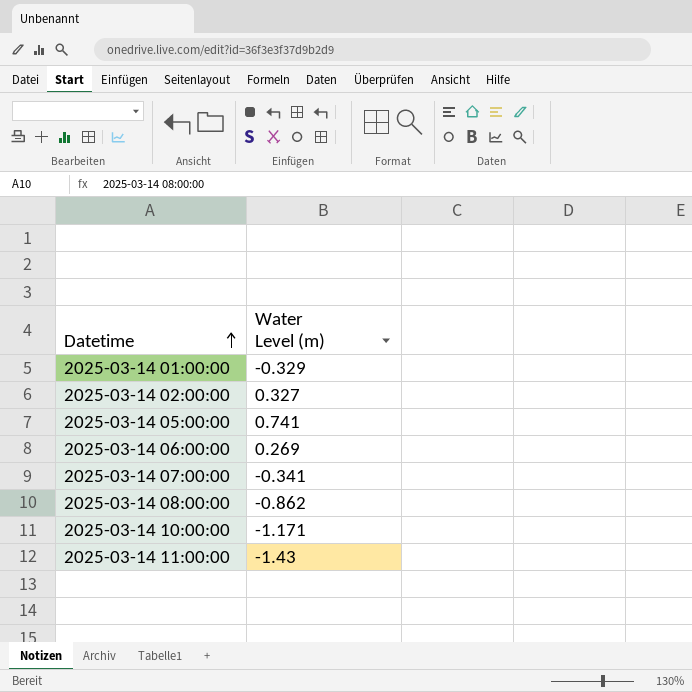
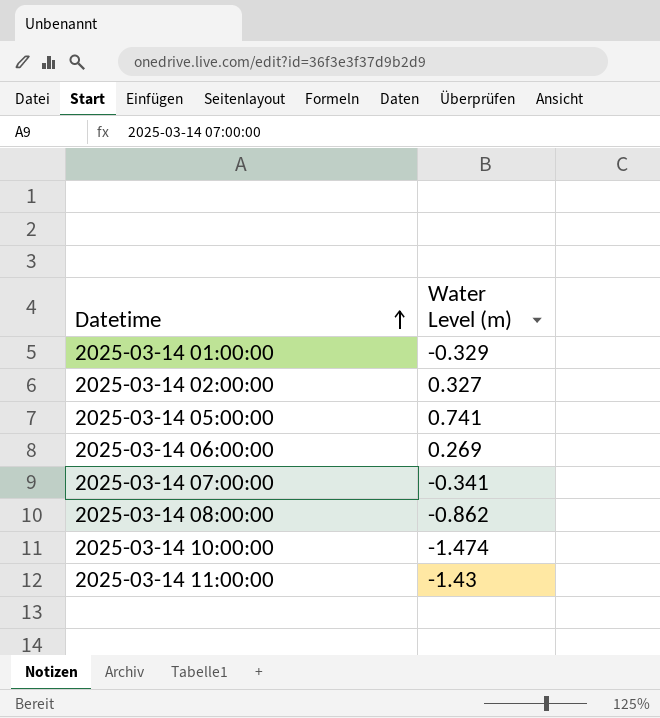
2025-03-14 10:00:00 | Water Level (m): -1.171 -> -1.474

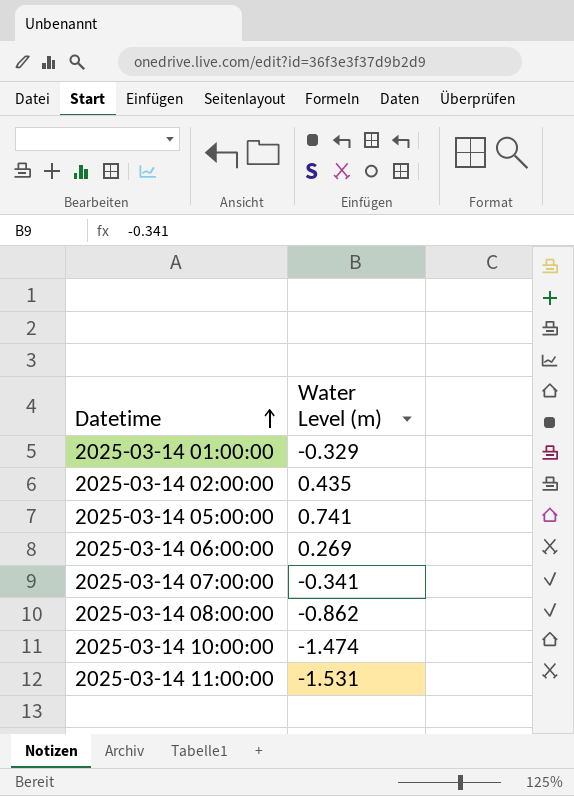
2025-03-14 02:00:00 | Water Level (m): 0.327 -> 0.435
2025-03-14 11:00:00 | Water Level (m): -1.43 -> -1.531

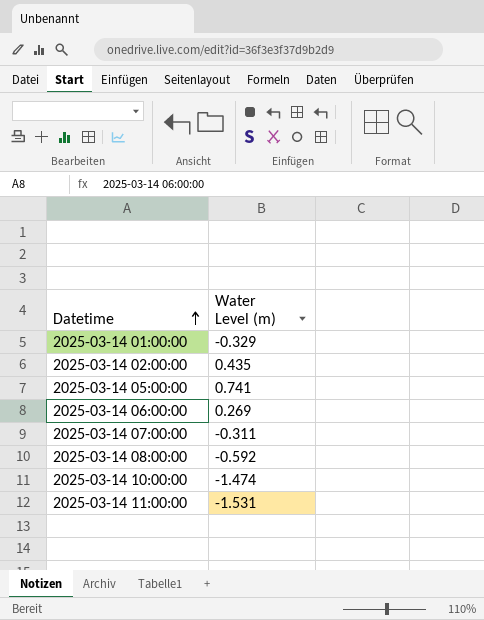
2025-03-14 07:00:00 | Water Level (m): -0.341 -> -0.311
2025-03-14 08:00:00 | Water Level (m): -0.862 -> -0.592

